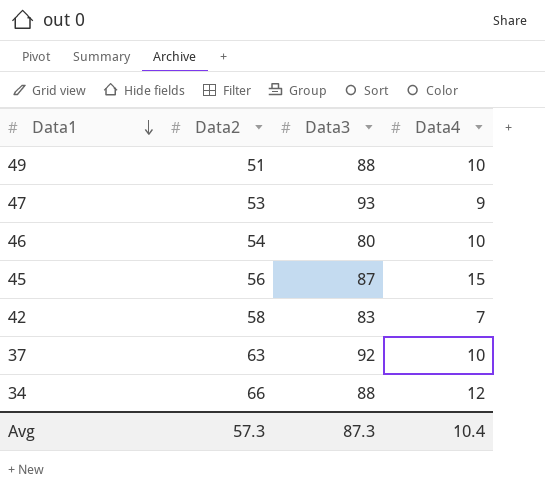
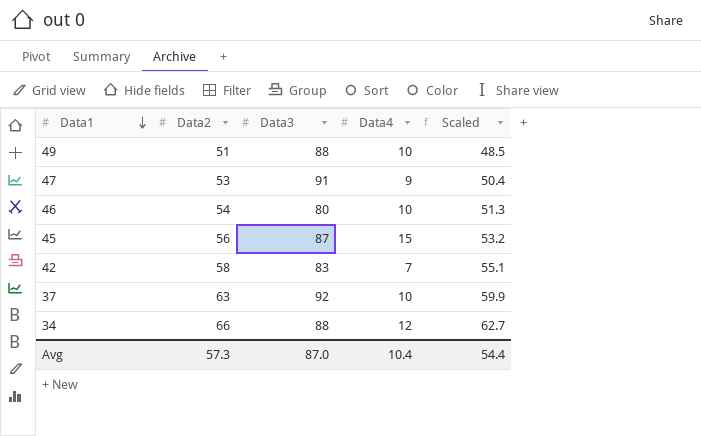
column Scaled | formula: none -> [Data2] * 0.95
47 | Data3: 93 -> 91
Avg | Data3: 87.3 -> 87.0

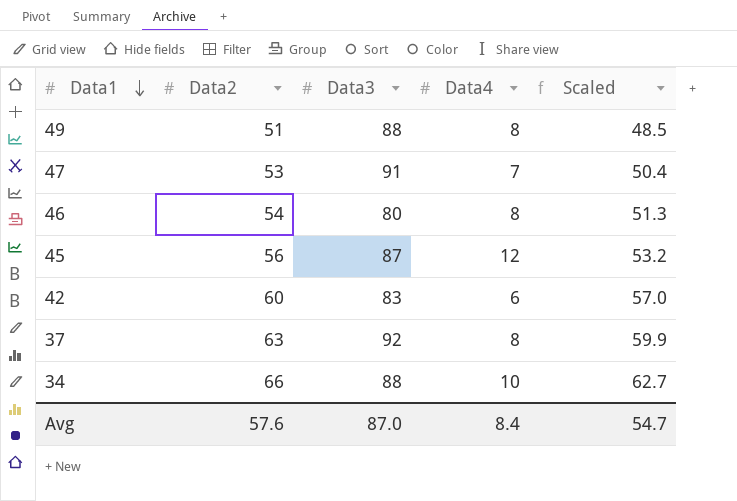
49 | Data4: 10 -> 8
47 | Data4: 9 -> 7
46 | Data4: 10 -> 8
45 | Data4: 15 -> 12
42 | Data2: 58 -> 60
42 | Data4: 7 -> 6
42 | Scaled: 55.1 -> 57.0
37 | Data4: 10 -> 8
34 | Data4: 12 -> 10
Avg | Data2: 57.3 -> 57.6
Avg | Data4: 10.4 -> 8.4
Avg | Scaled: 54.4 -> 54.7

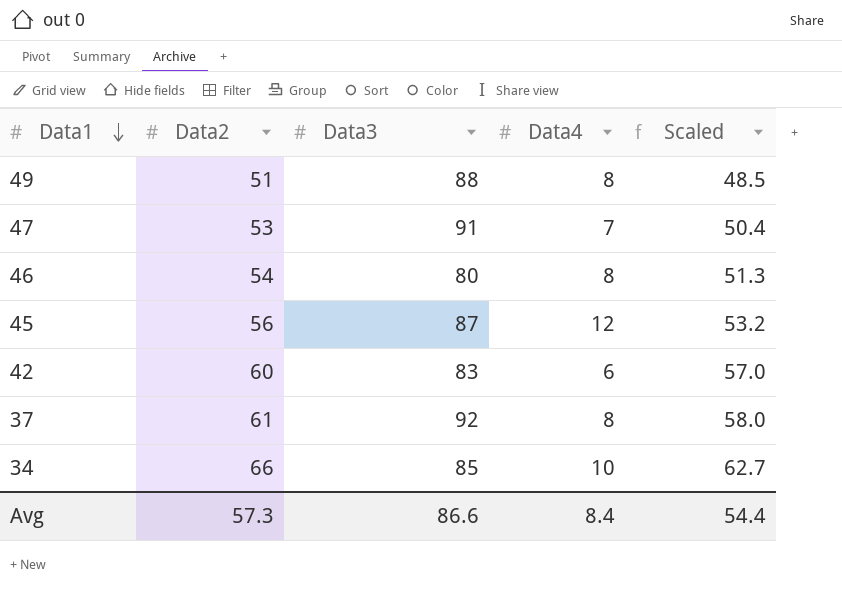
37 | Data2: 63 -> 61
37 | Scaled: 59.9 -> 58.0
34 | Data3: 88 -> 85
Avg | Data2: 57.6 -> 57.3
Avg | Data3: 87.0 -> 86.6
Avg | Scaled: 54.7 -> 54.4

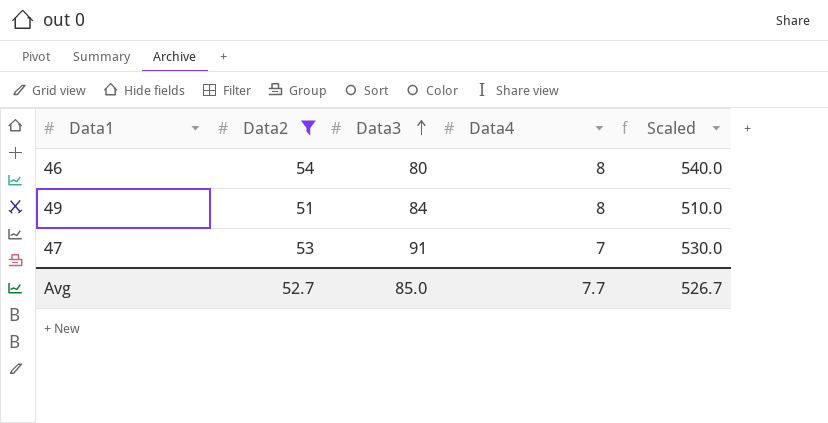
filter: none -> Data2 <= 54
row order: Data1 descending -> Data3 ascending
column Scaled | formula: [Data2] * 0.95 -> [Data2] * 10
49 | Data3: 88 -> 84
Avg | Data2: 57.3 -> 52.7
Avg | Data3: 86.6 -> 85.0
Avg | Data4: 8.4 -> 7.7
Avg | Scaled: 54.4 -> 526.7

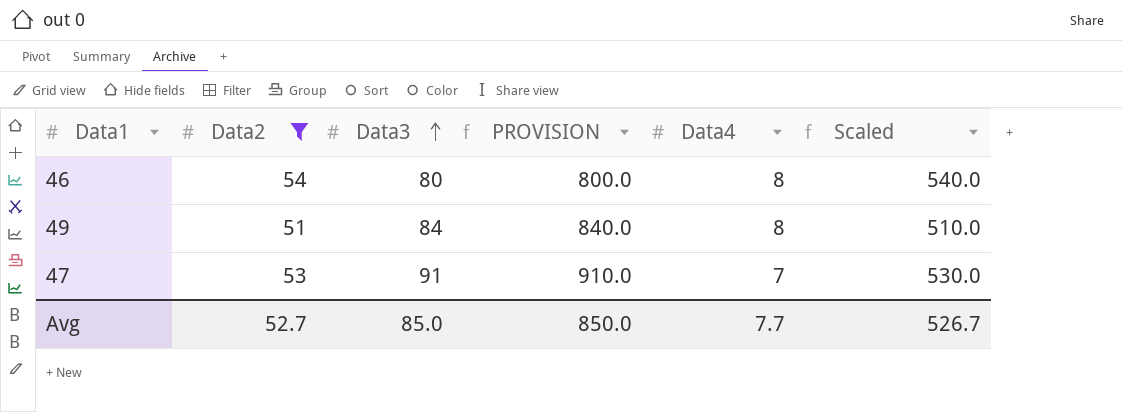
column PROVISION | formula: none -> [Data3] * 10

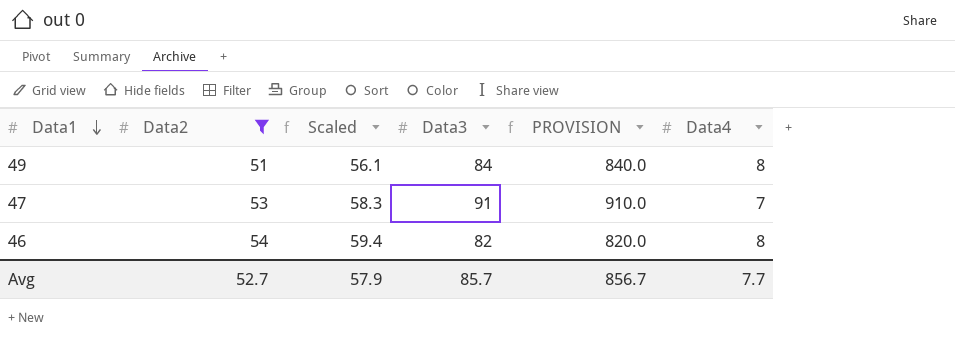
row order: Data3 ascending -> Data1 descending
column Scaled | formula: [Data2] * 10 -> [Data2] * 1.1
column Scaled | position: 6 -> 3
46 | Data3: 80 -> 82
46 | PROVISION: 800.0 -> 820.0
Avg | Scaled: 526.7 -> 57.9
Avg | Data3: 85.0 -> 85.7
Avg | PROVISION: 850.0 -> 856.7

